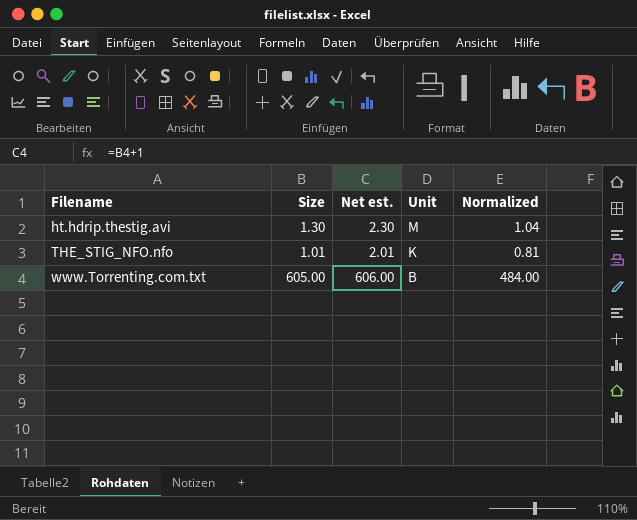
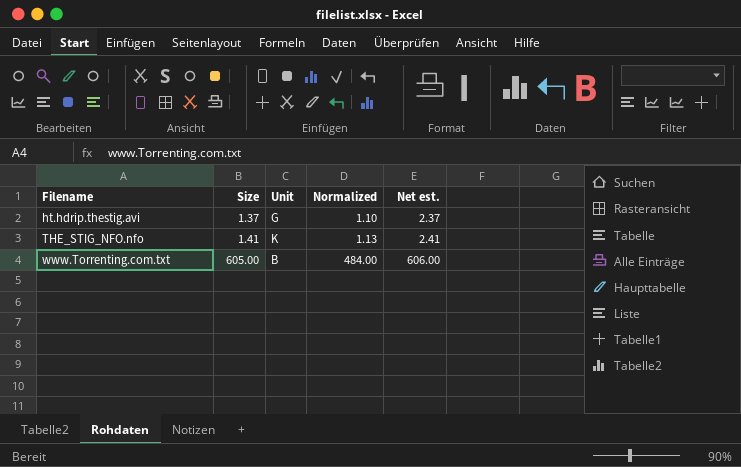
column Net est. | position: 3 -> 5
ht.hdrip.thestig.avi | Size: 1.30 -> 1.37
ht.hdrip.thestig.avi | Unit: M -> G
ht.hdrip.thestig.avi | Normalized: 1.04 -> 1.10
ht.hdrip.thestig.avi | Net est.: 2.30 -> 2.37
THE_STIG_NFO.nfo | Size: 1.01 -> 1.41
THE_STIG_NFO.nfo | Normalized: 0.81 -> 1.13
THE_STIG_NFO.nfo | Net est.: 2.01 -> 2.41

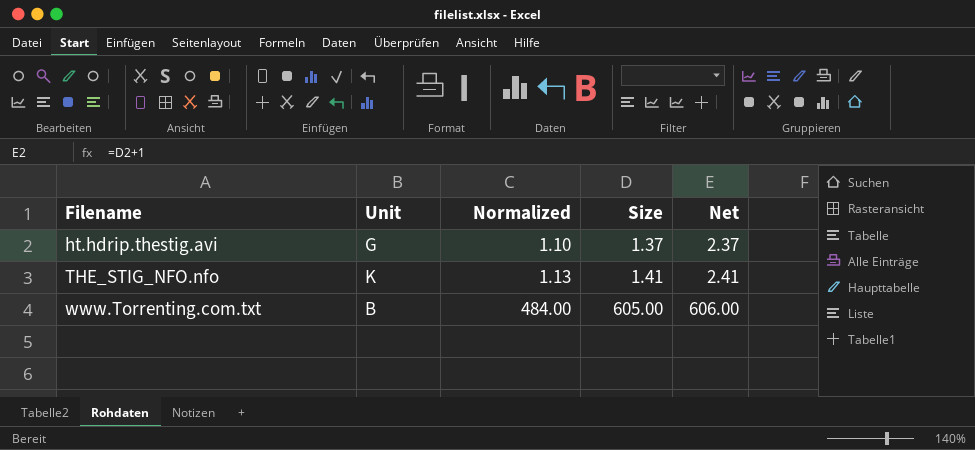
column Size | position: 2 -> 4
column name: Net est. -> Net

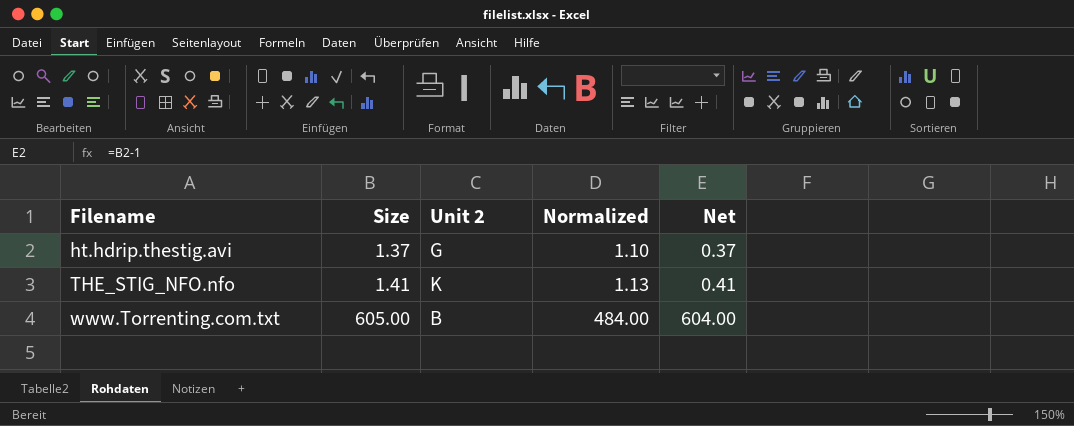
column Size | position: 4 -> 2
column name: Unit -> Unit 2
column Net | formula: [Size] + 1 -> [Size] - 1

